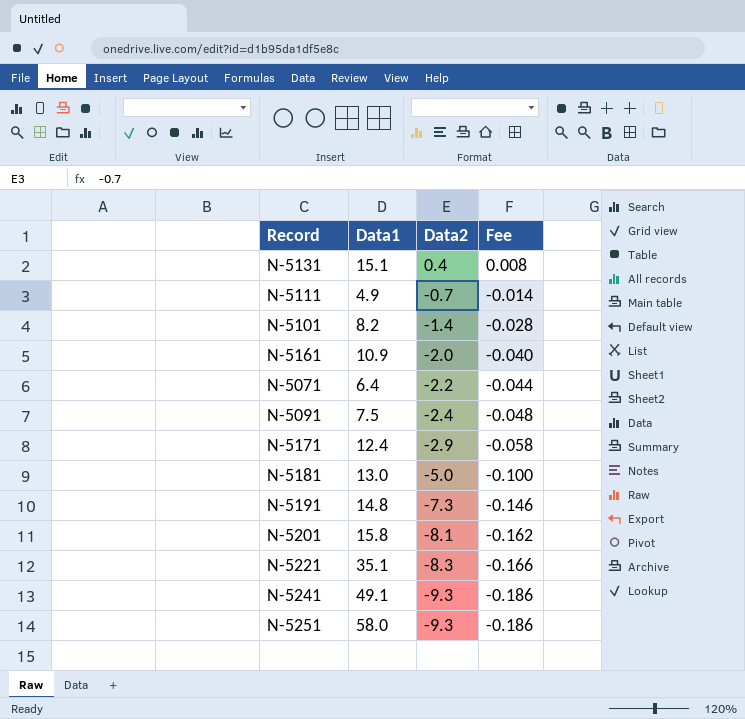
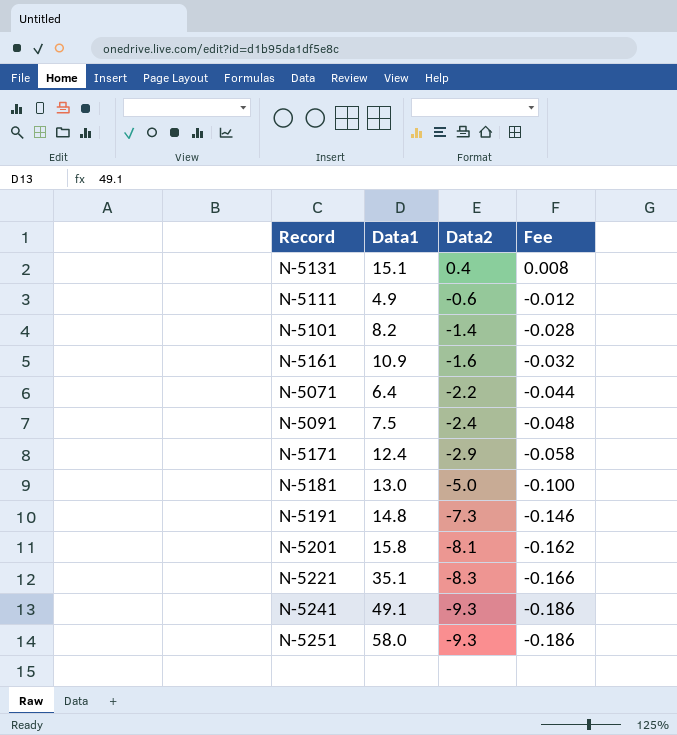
N-5111 | Data2: -0.7 -> -0.6
N-5111 | Fee: -0.014 -> -0.012
N-5161 | Data2: -2.0 -> -1.6
N-5161 | Fee: -0.040 -> -0.032

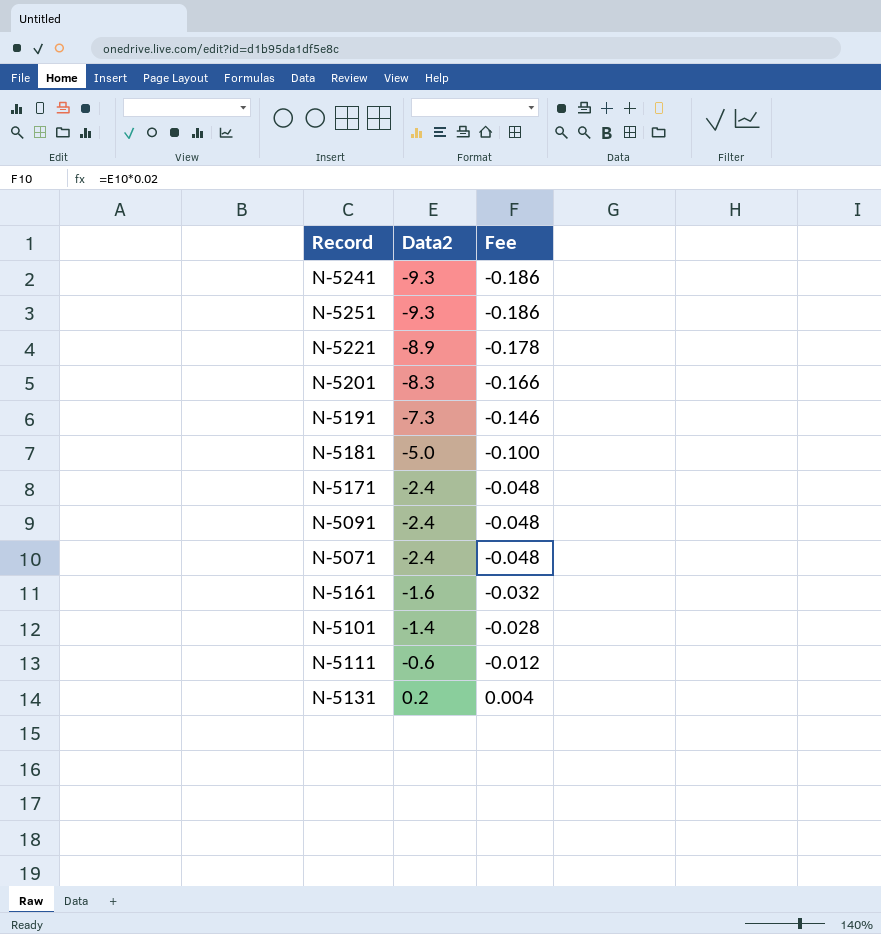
row order: Data2 descending -> Data2 ascending
column Data1 | position: 2 -> none
N-5221 | Data2: -8.3 -> -8.9
N-5221 | Fee: -0.166 -> -0.178
N-5201 | Data2: -8.1 -> -8.3
N-5201 | Fee: -0.162 -> -0.166
N-5171 | Data2: -2.9 -> -2.4
N-5171 | Fee: -0.058 -> -0.048
N-5071 | Data2: -2.2 -> -2.4
N-5071 | Fee: -0.044 -> -0.048
N-5131 | Data2: 0.4 -> 0.2
N-5131 | Fee: 0.008 -> 0.004

